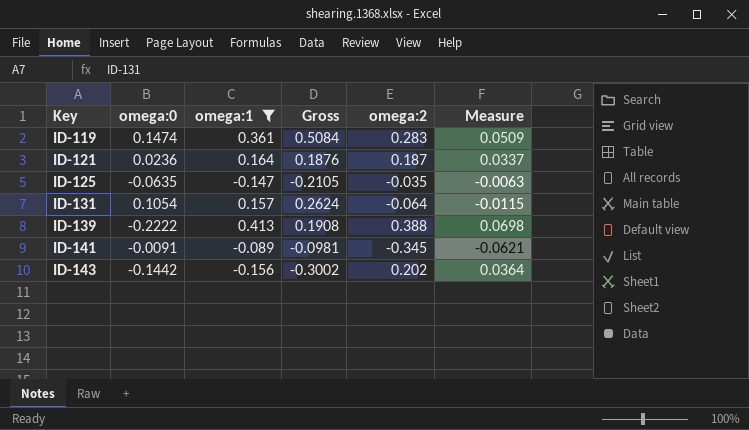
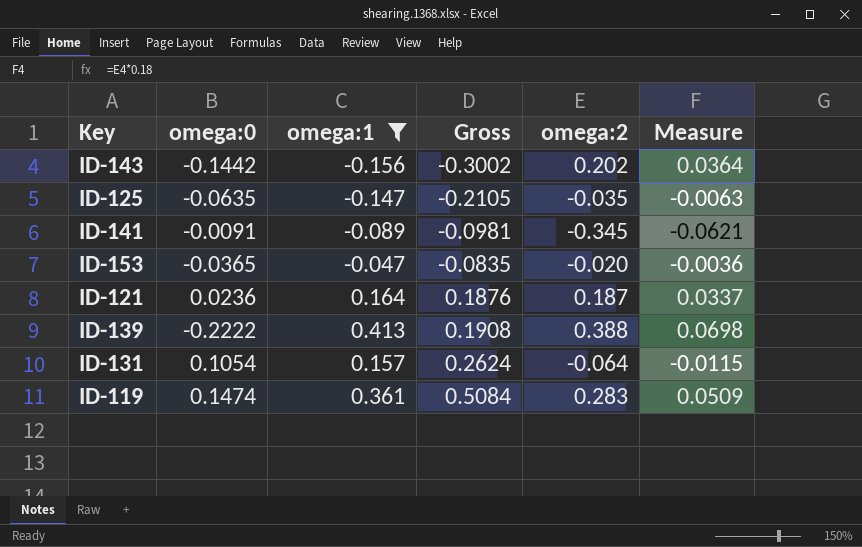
row order: Key ascending -> Gross ascending
row ID-153: none -> -0.0365 | -0.047 | -0.0835 | -0.020 | -0.0036

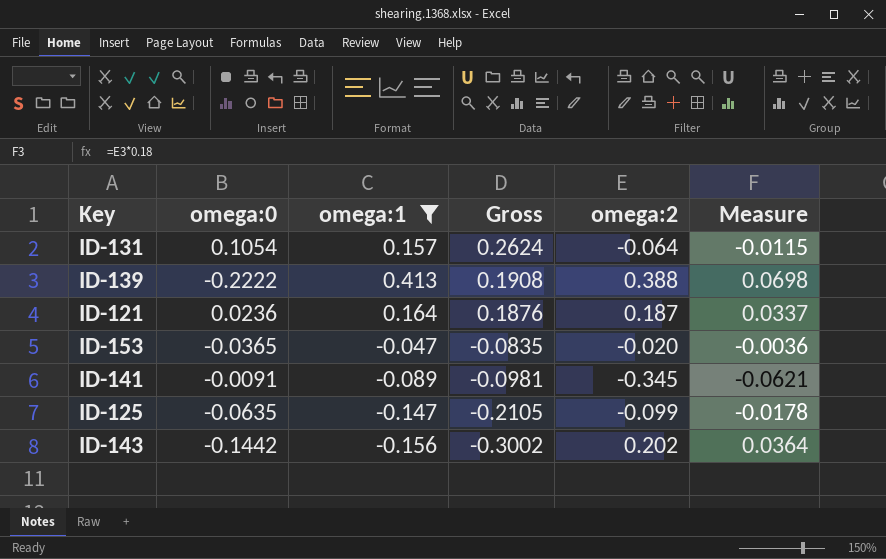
row order: Gross ascending -> Gross descending
row ID-119: 0.1474 | 0.361 | 0.5084 | 0.283 | 0.0509 -> none
ID-125 | omega:2: -0.035 -> -0.099
ID-125 | Measure: -0.0063 -> -0.0178

